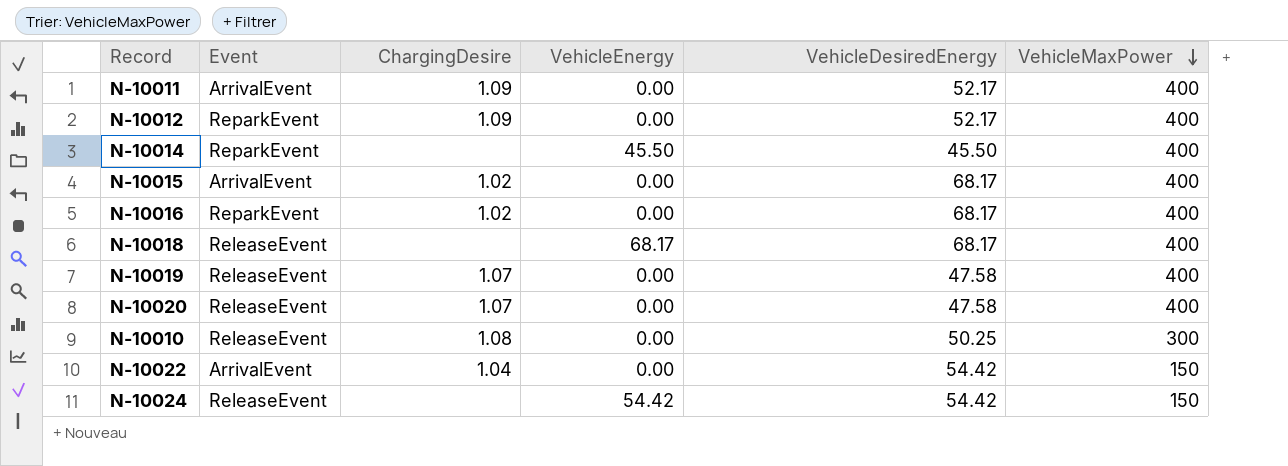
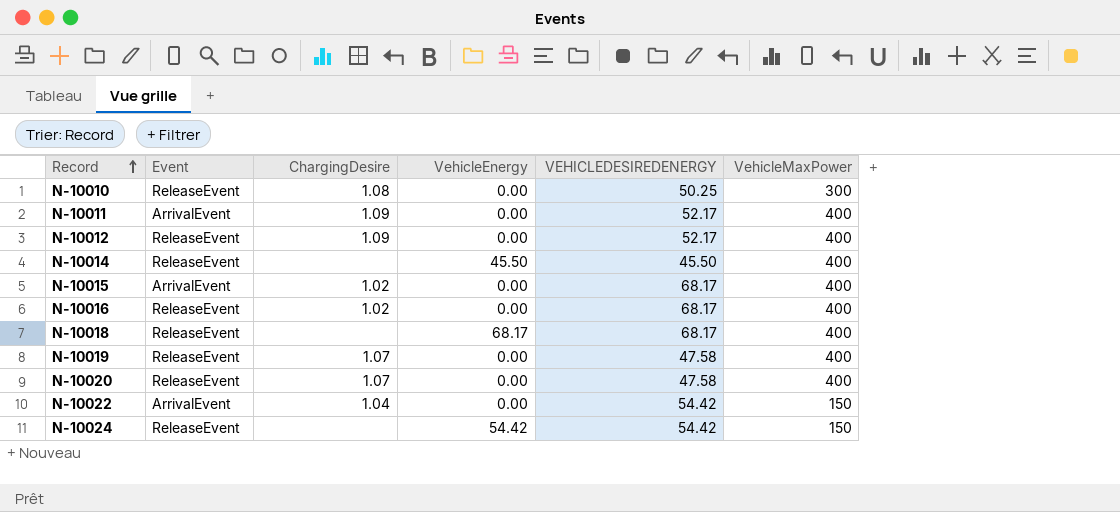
row order: VehicleMaxPower descending -> Record ascending
column name: VehicleDesiredEnergy -> VEHICLEDESIREDENERGY
N-10012 | Event: ReparkEvent -> ReleaseEvent
N-10014 | Event: ReparkEvent -> ReleaseEvent
N-10016 | Event: ReparkEvent -> ReleaseEvent

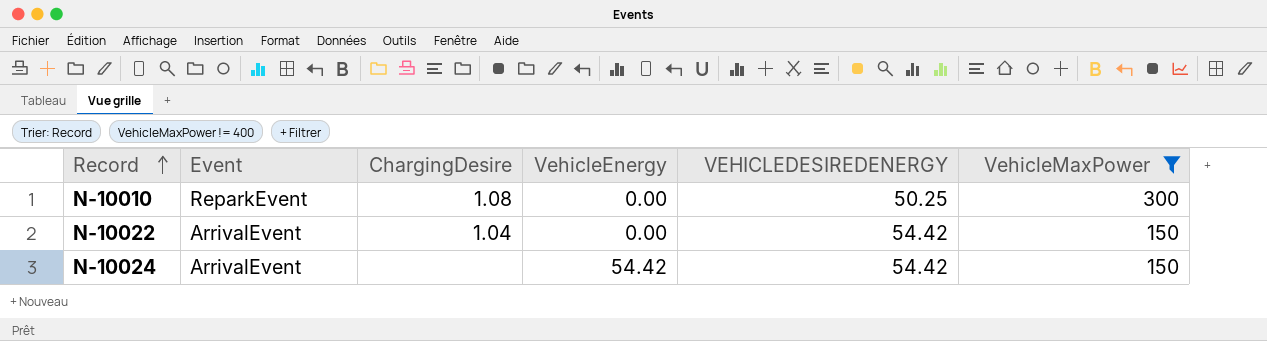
filter: none -> VehicleMaxPower != 400
N-10010 | Event: ReleaseEvent -> ReparkEvent
N-10024 | Event: ReleaseEvent -> ArrivalEvent

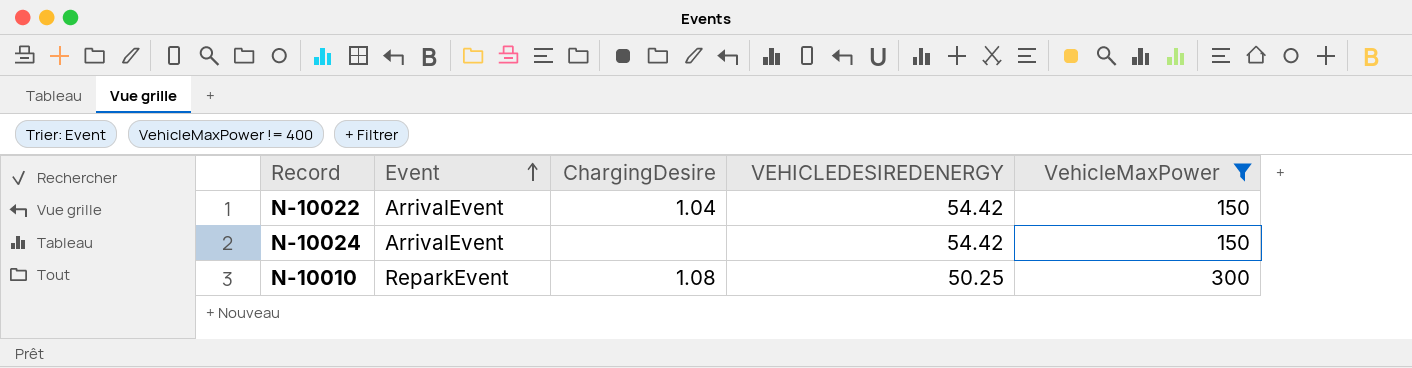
row order: Record ascending -> Event ascending
column VehicleEnergy | position: 4 -> none

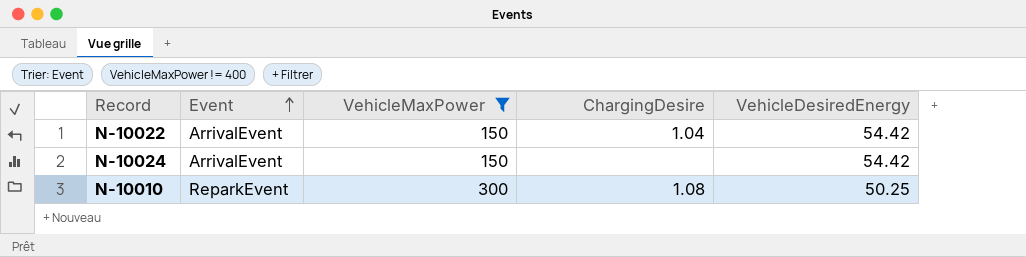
column VehicleMaxPower | position: 5 -> 3
column name: VEHICLEDESIREDENERGY -> VehicleDesiredEnergy

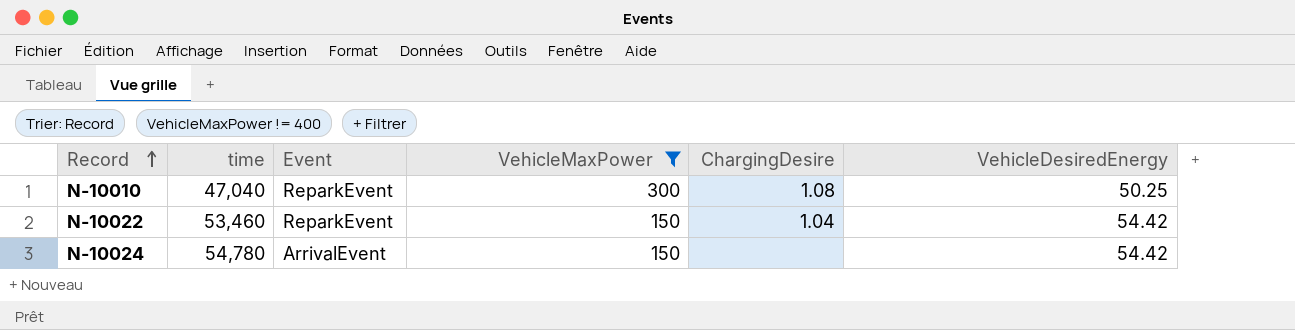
row order: Event ascending -> Record ascending
column time | position: none -> 2
N-10022 | Event: ArrivalEvent -> ReparkEvent

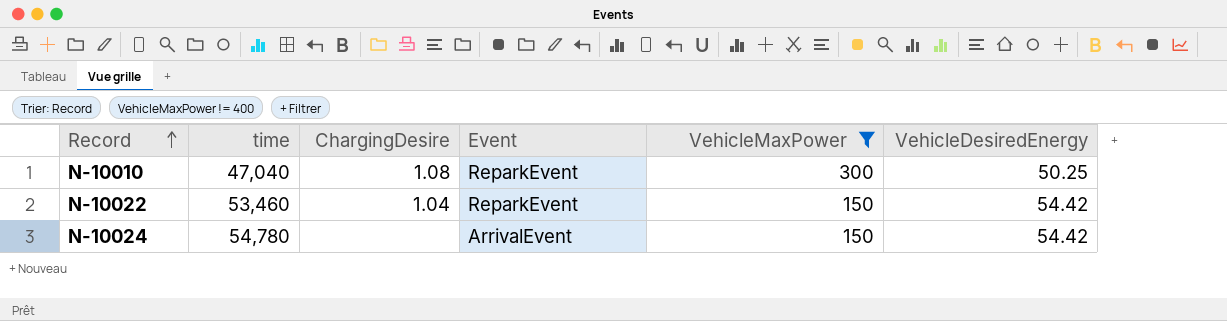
column ChargingDesire | position: 5 -> 3

